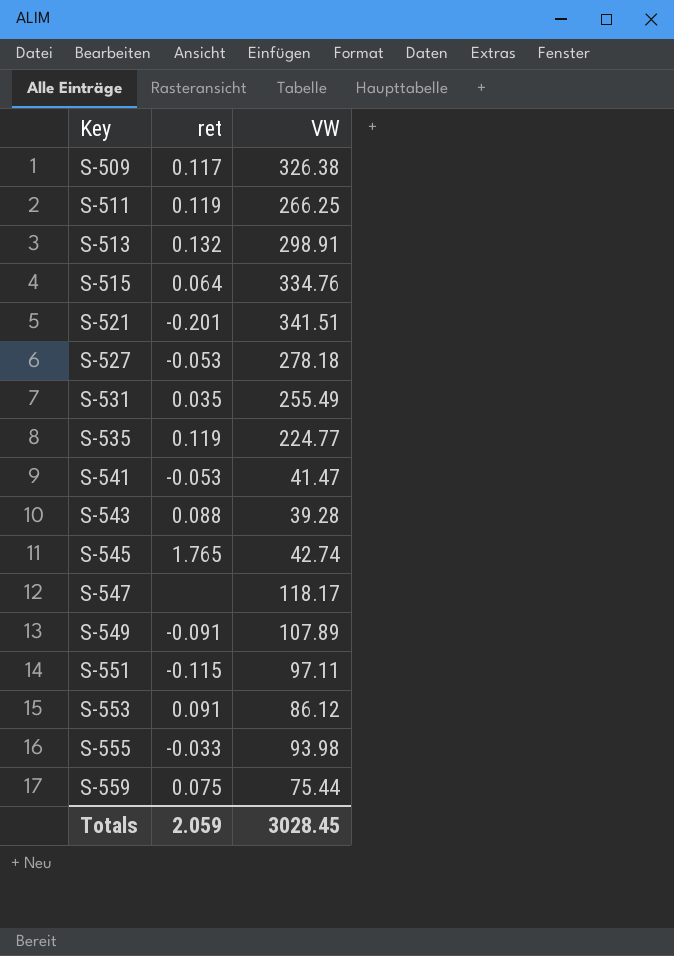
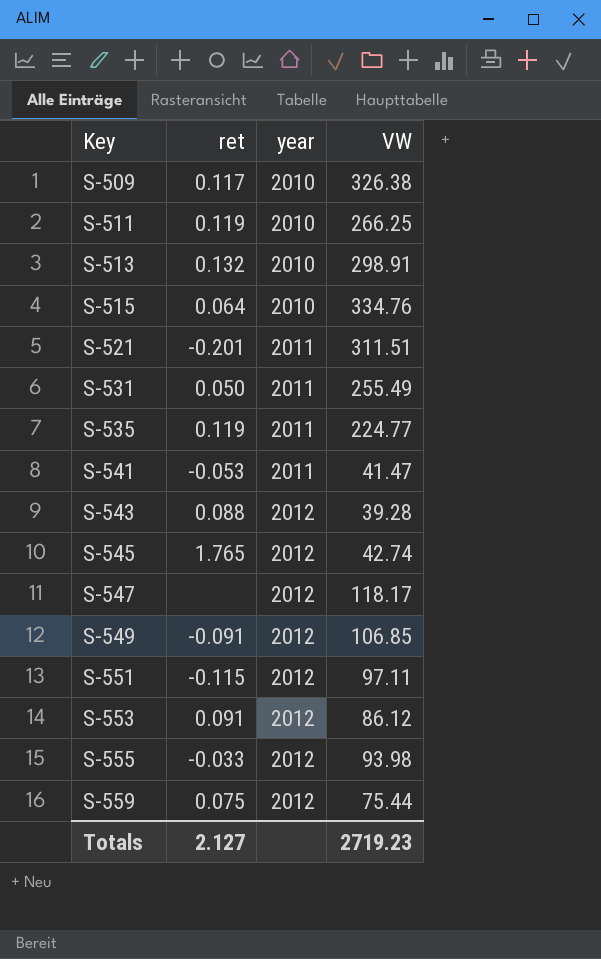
column year | position: none -> 3
row S-527: -0.053 | 278.18 -> none
S-521 | VW: 341.51 -> 311.51
S-531 | ret: 0.035 -> 0.050
S-549 | VW: 107.89 -> 106.85
Totals | ret: 2.059 -> 2.127
Totals | VW: 3028.45 -> 2719.23

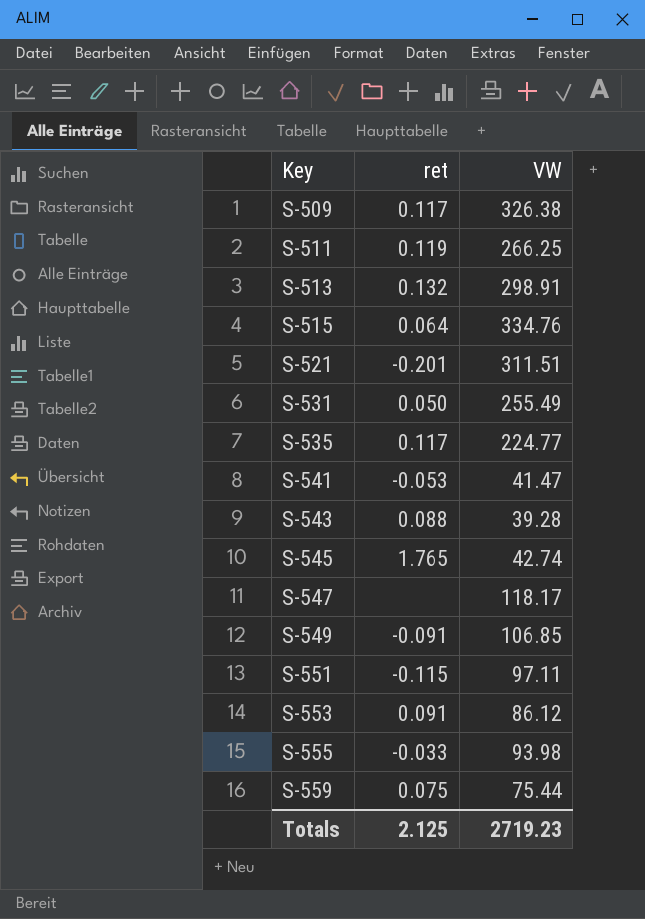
column year | position: 3 -> none
S-535 | ret: 0.119 -> 0.117
Totals | ret: 2.127 -> 2.125

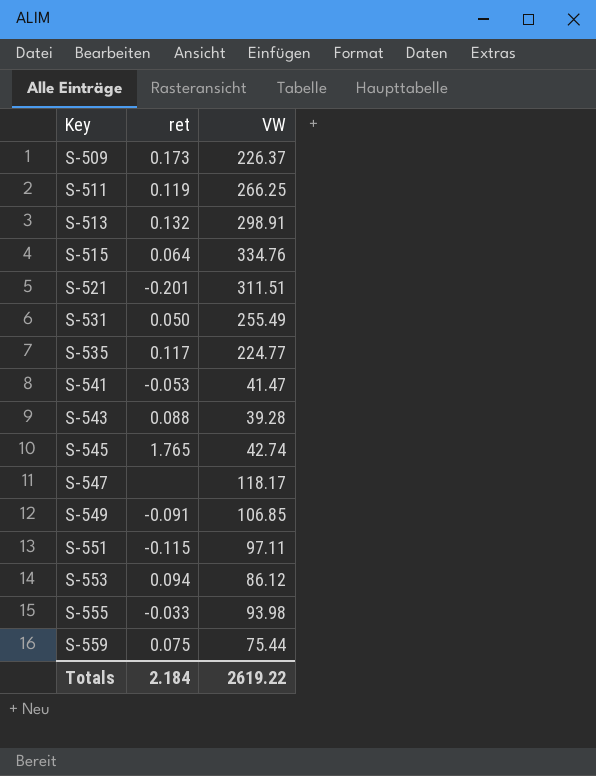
S-509 | ret: 0.117 -> 0.173
S-509 | VW: 326.38 -> 226.37
S-553 | ret: 0.091 -> 0.094
Totals | ret: 2.125 -> 2.184
Totals | VW: 2719.23 -> 2619.22

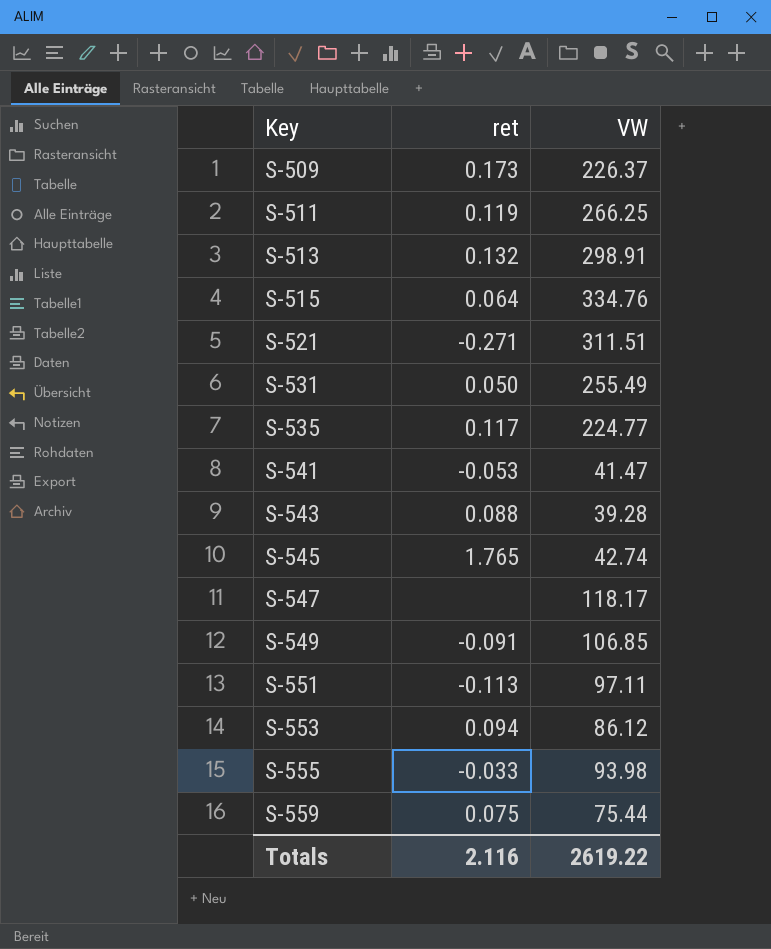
S-521 | ret: -0.201 -> -0.271
S-551 | ret: -0.115 -> -0.113
Totals | ret: 2.184 -> 2.116

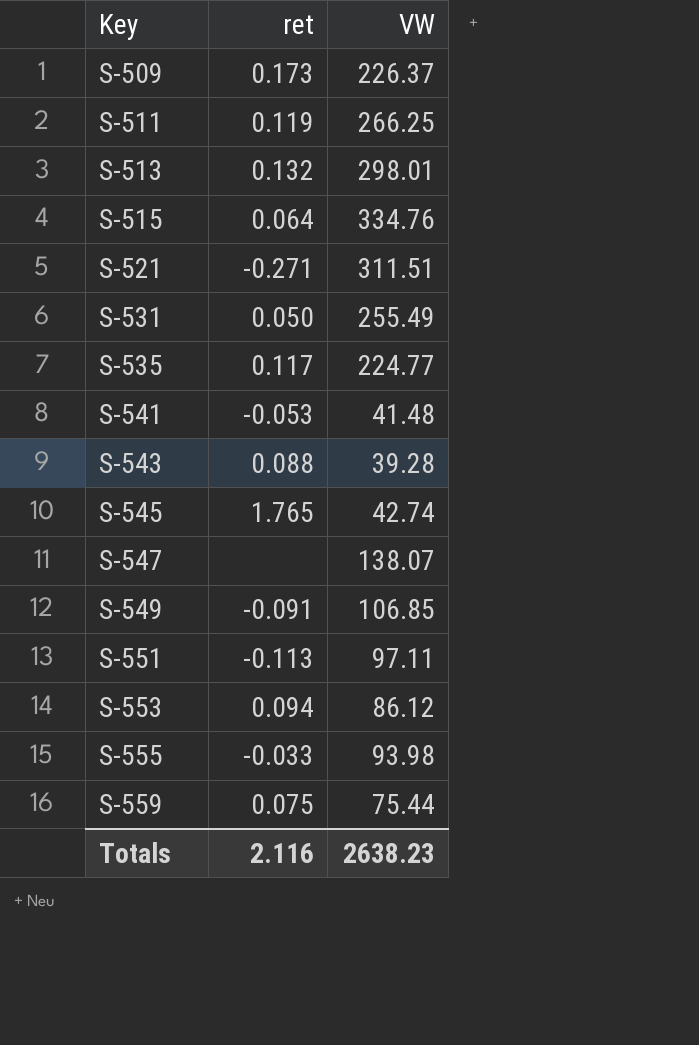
S-513 | VW: 298.91 -> 298.01
S-541 | VW: 41.47 -> 41.48
S-547 | VW: 118.17 -> 138.07
Totals | VW: 2619.22 -> 2638.23

